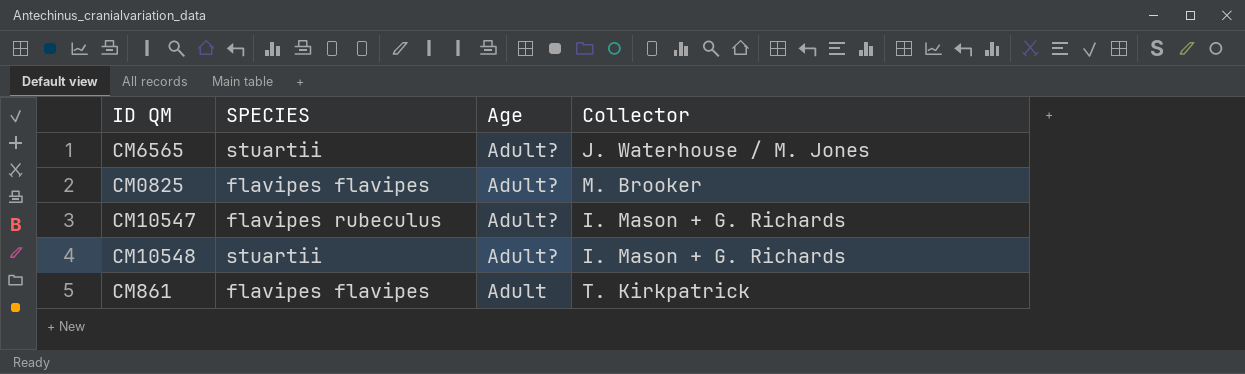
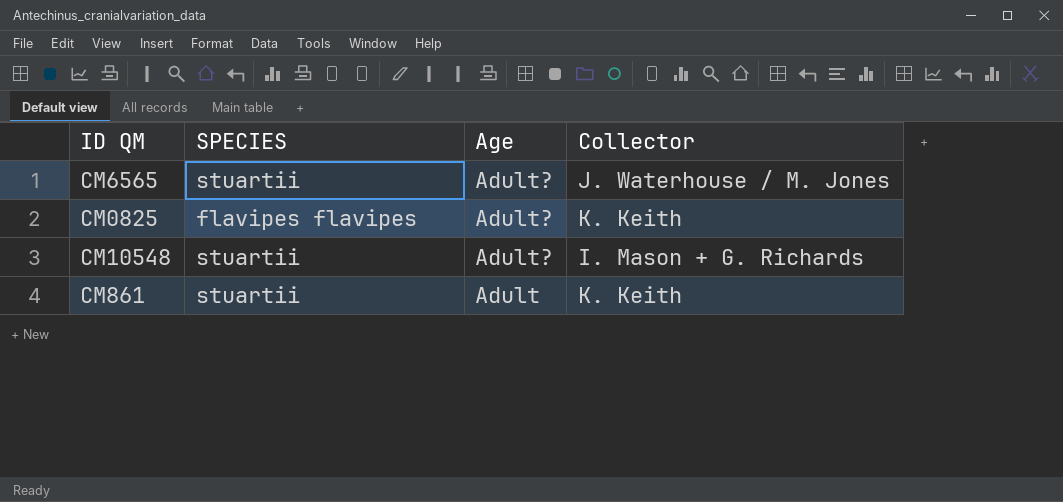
row CM10547: flavipes rubeculus | Adult? | I. Mason + G. Richards -> none
CM0825 | Collector: M. Brooker -> K. Keith
CM861 | SPECIES: flavipes flavipes -> stuartii
CM861 | Collector: T. Kirkpatrick -> K. Keith

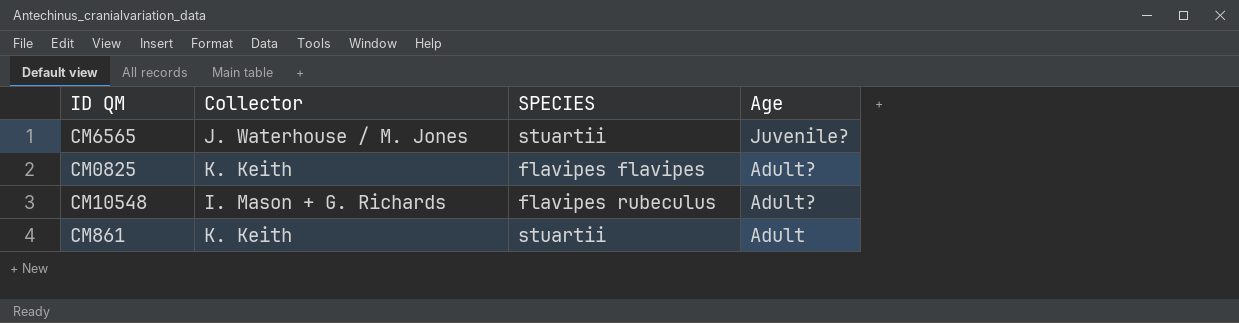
column Collector | position: 4 -> 2
CM6565 | Age: Adult? -> Juvenile?
CM10548 | SPECIES: stuartii -> flavipes rubeculus

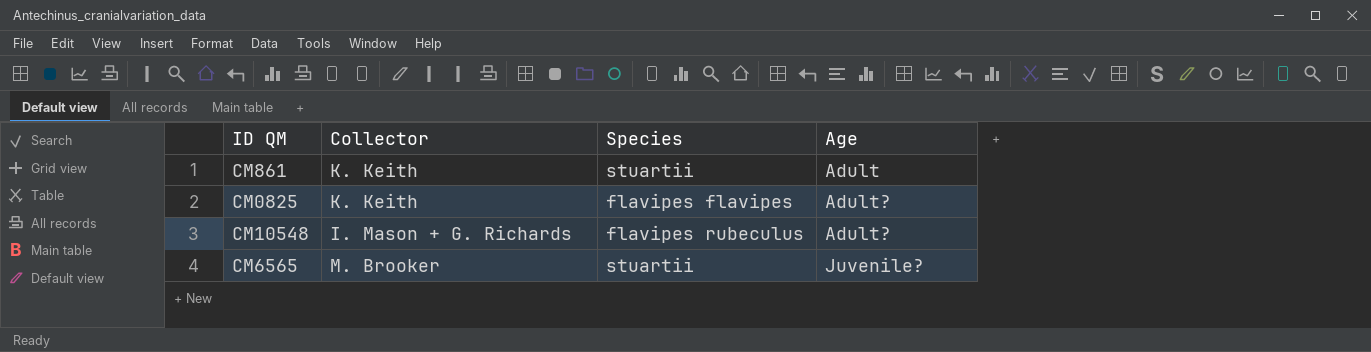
row order: Age descending -> Age ascending
column name: SPECIES -> Species
CM6565 | Collector: J. Waterhouse / M. Jones -> M. Brooker

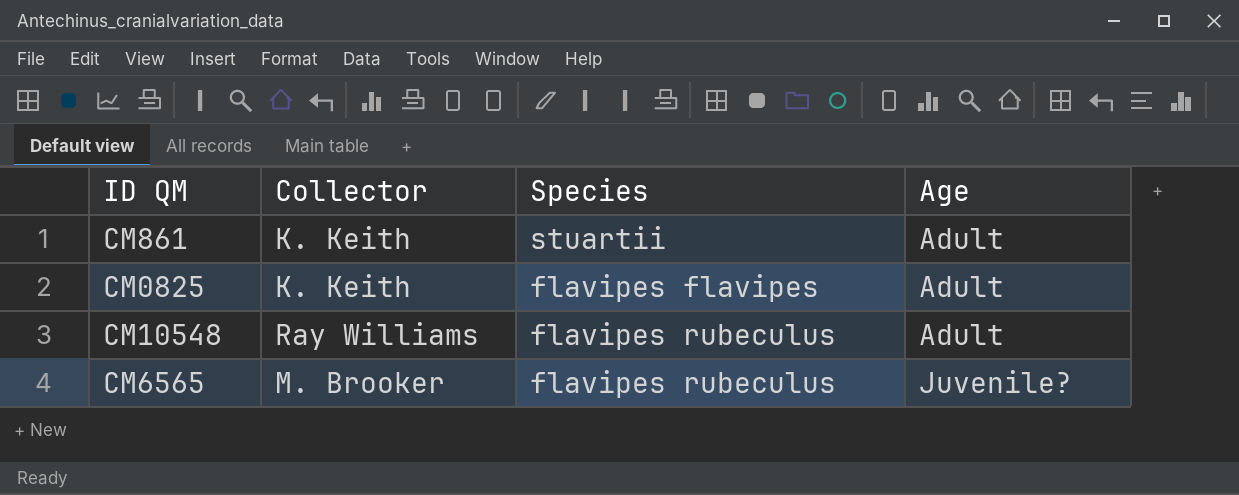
CM0825 | Age: Adult? -> Adult
CM10548 | Collector: I. Mason + G. Richards -> Ray Williams
CM10548 | Age: Adult? -> Adult
CM6565 | Species: stuartii -> flavipes rubeculus

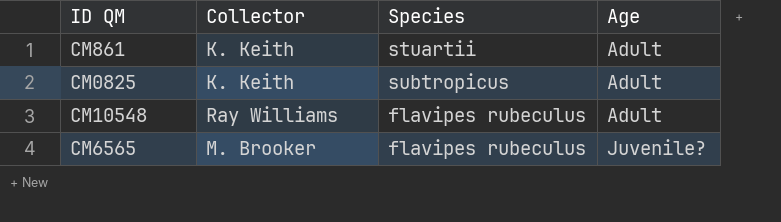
CM0825 | Species: flavipes flavipes -> subtropicus

